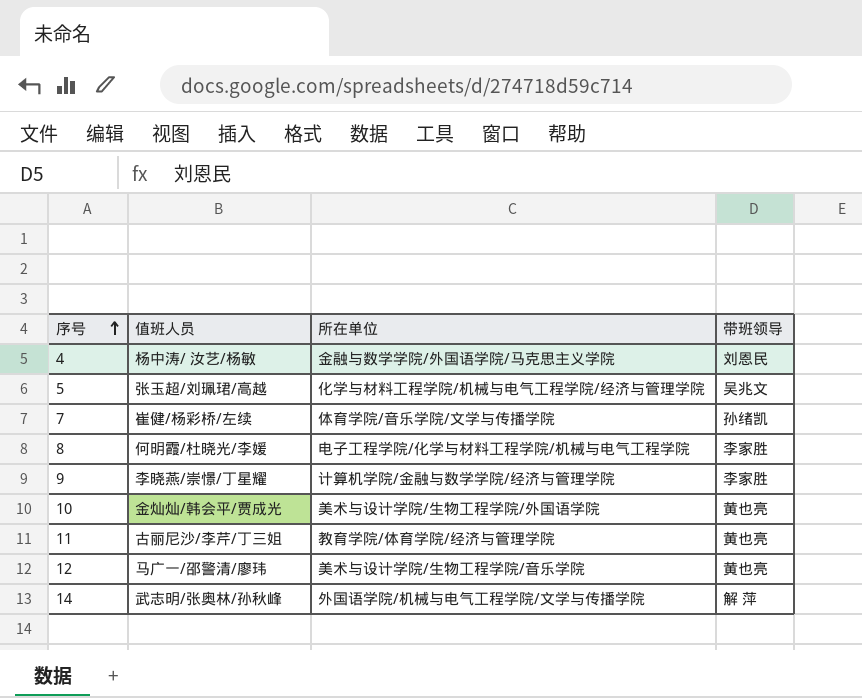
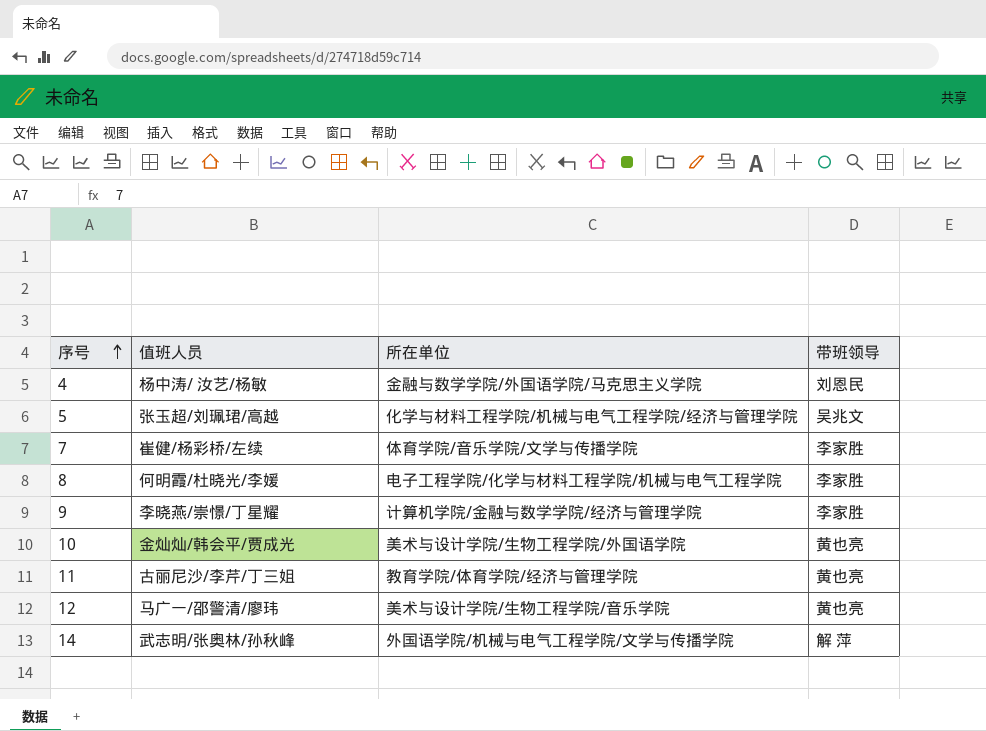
7 | 带班领导: 孙绪凯 -> 李家胜

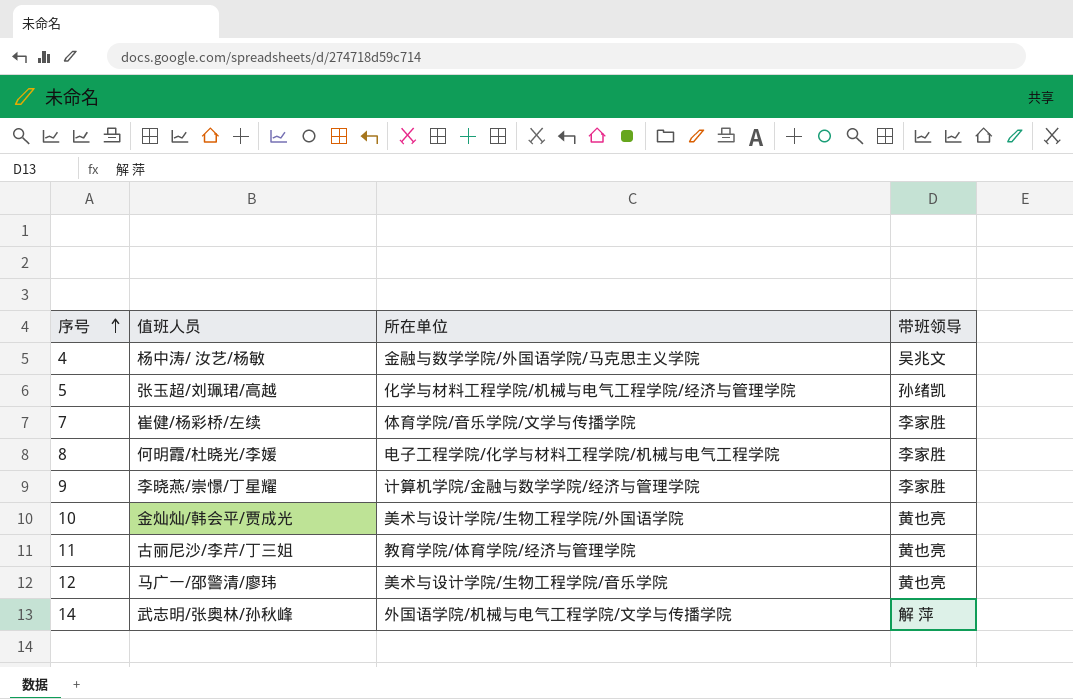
4 | 带班领导: 刘恩民 -> 吴兆文
5 | 带班领导: 吴兆文 -> 孙绪凯

